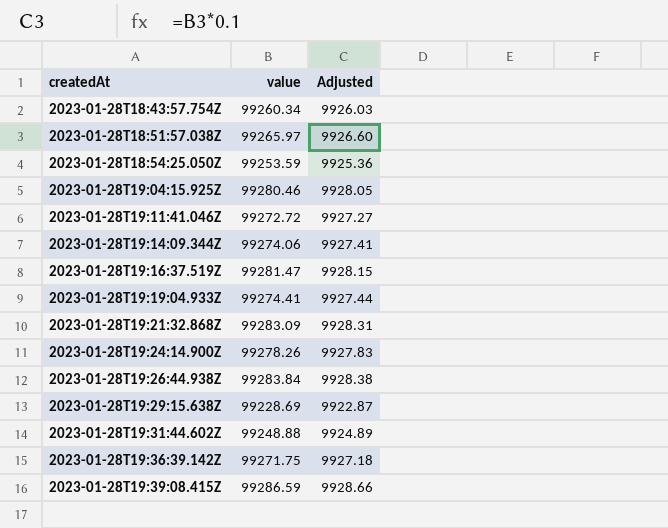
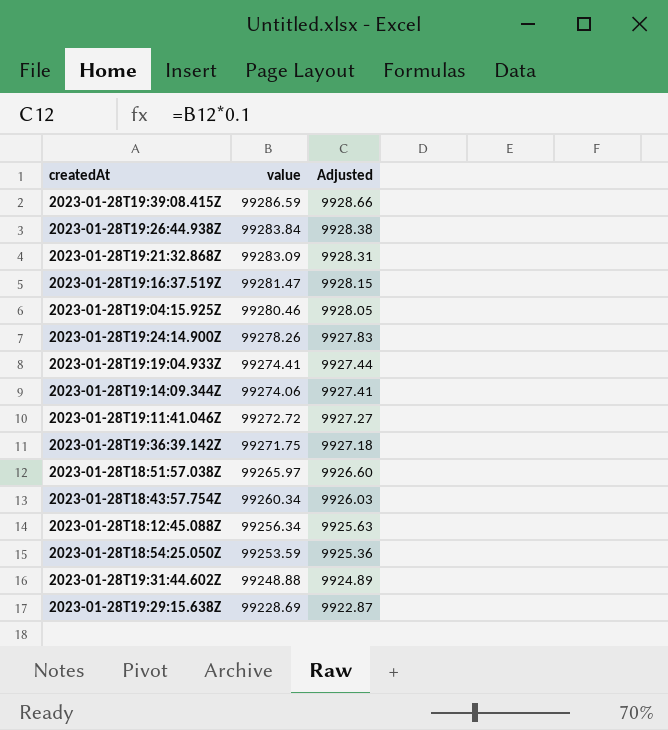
row order: createdAt ascending -> value descending
row 2023-01-28T18:12:45.088Z: none -> 99256.34 | 9925.63

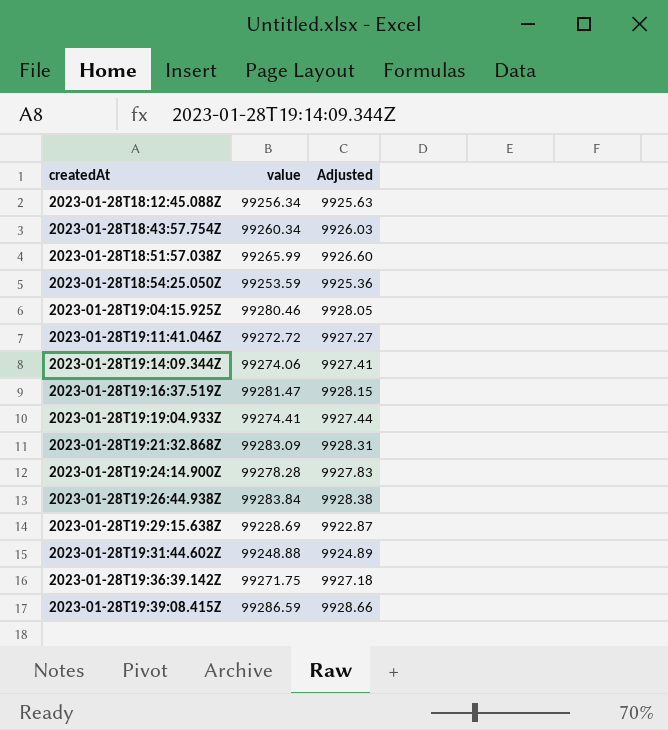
row order: value descending -> createdAt ascending
2023-01-28T18:51:57.038Z | value: 99265.97 -> 99265.99
2023-01-28T19:24:14.900Z | value: 99278.26 -> 99278.28

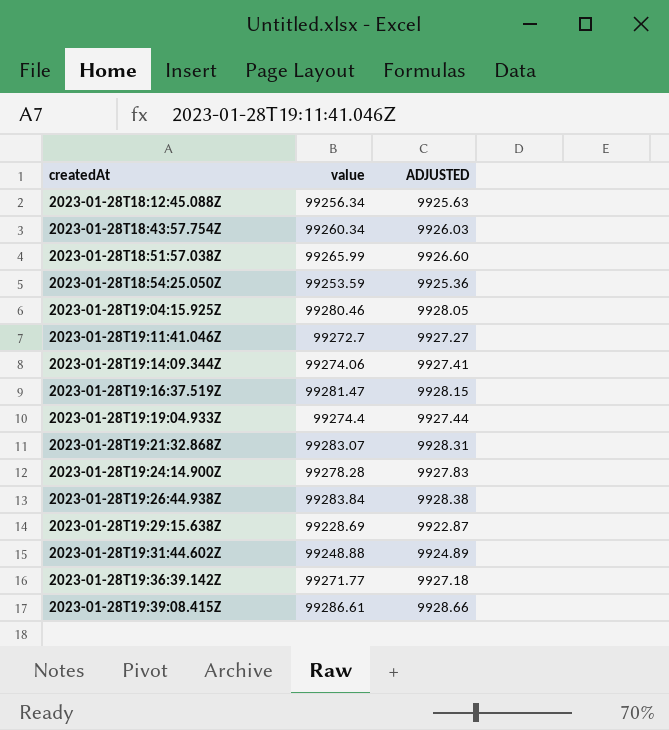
column name: Adjusted -> ADJUSTED
2023-01-28T19:11:41.046Z | value: 99272.72 -> 99272.7
2023-01-28T19:19:04.933Z | value: 99274.41 -> 99274.4
2023-01-28T19:21:32.868Z | value: 99283.09 -> 99283.07
2023-01-28T19:36:39.142Z | value: 99271.75 -> 99271.77
2023-01-28T19:39:08.415Z | value: 99286.59 -> 99286.61

